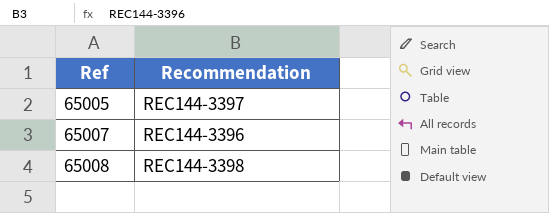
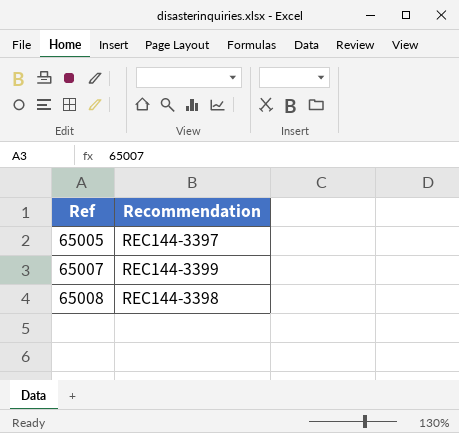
65007 | Recommendation: REC144-3396 -> REC144-3399

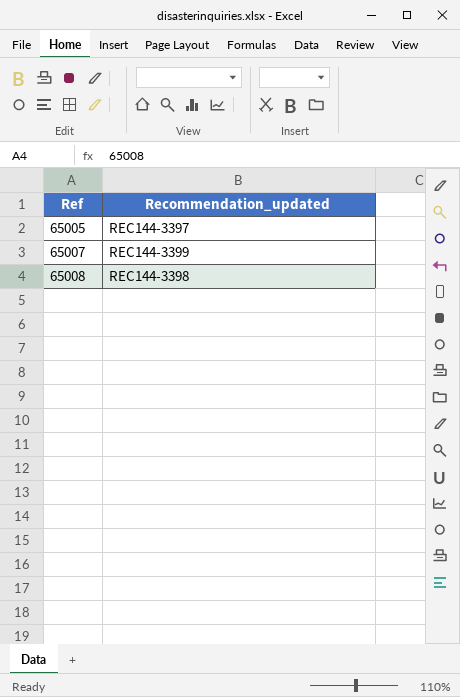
column name: Recommendation -> Recommendation_updated

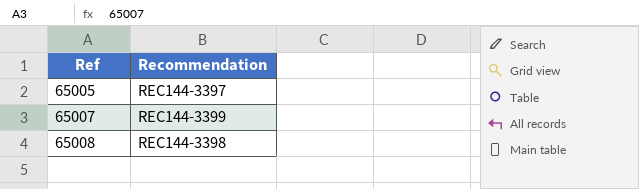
column name: Recommendation_updated -> Recommendation

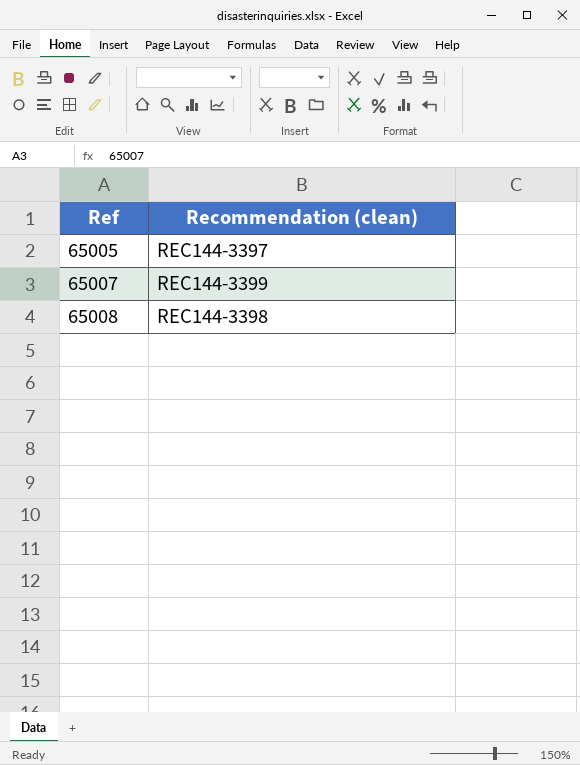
column name: Recommendation -> Recommendation (clean)

